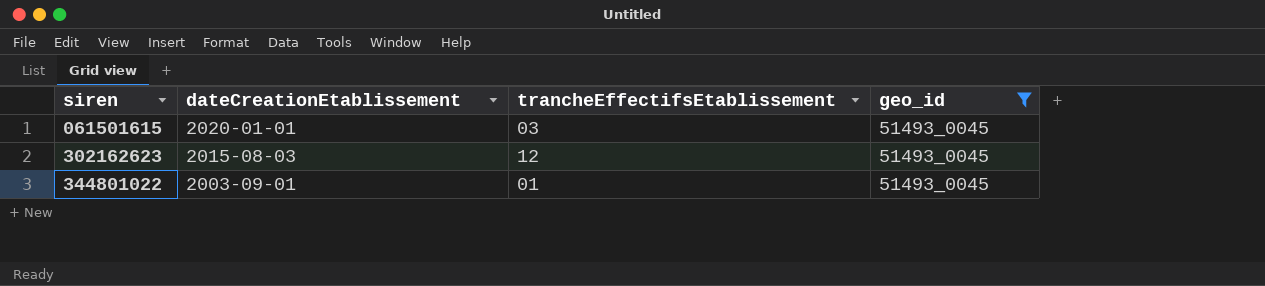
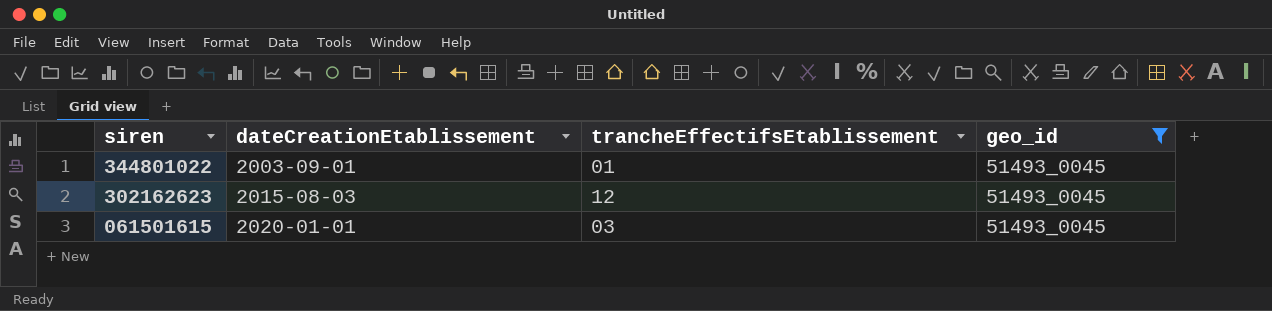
row order: siren ascending -> siren descending

